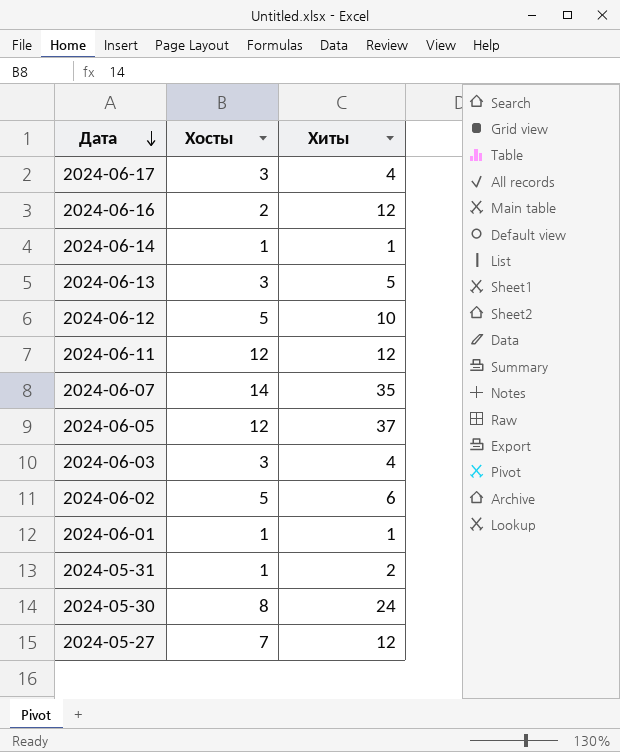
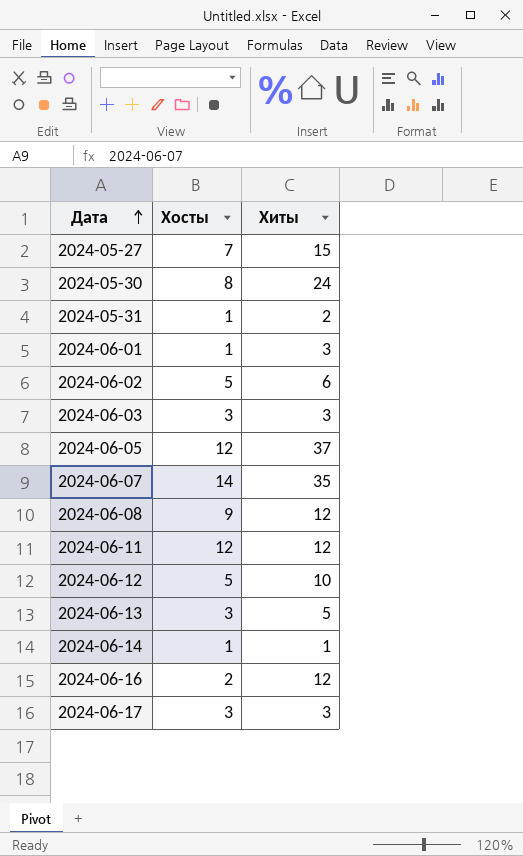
row order: Дата descending -> Дата ascending
2024-05-27 | Хиты: 12 -> 15
2024-06-01 | Хиты: 1 -> 3
2024-06-03 | Хиты: 4 -> 3
row 2024-06-08: none -> 9 | 12
2024-06-17 | Хиты: 4 -> 3

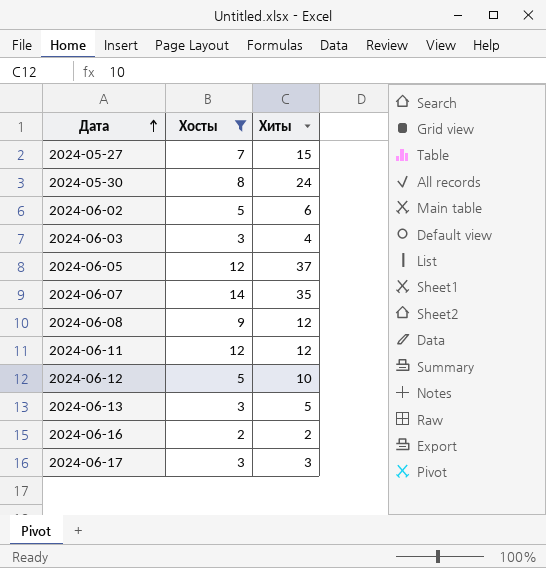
filter: none -> Хосты != 1
2024-06-03 | Хиты: 3 -> 4
2024-06-16 | Хиты: 12 -> 2

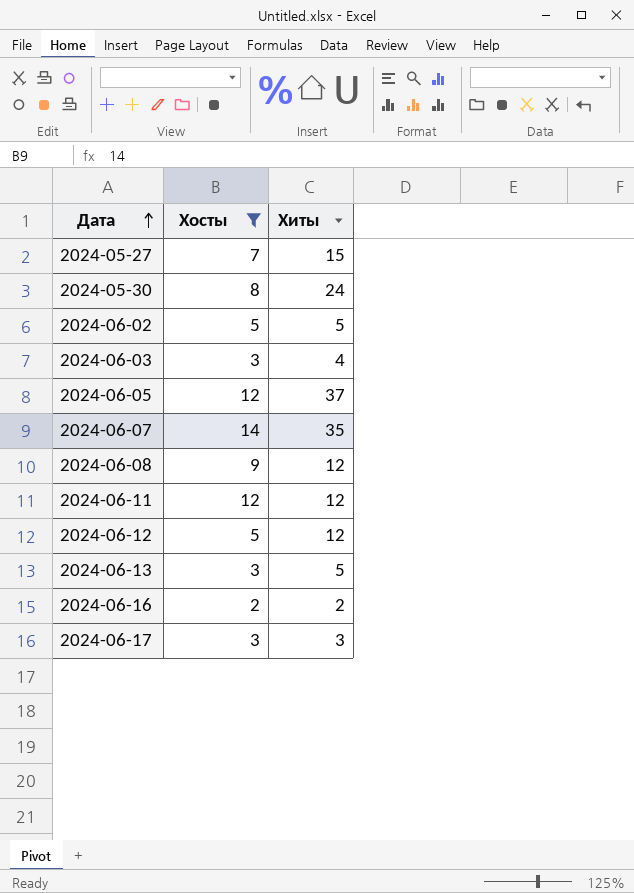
2024-06-02 | Хиты: 6 -> 5
2024-06-12 | Хиты: 10 -> 12

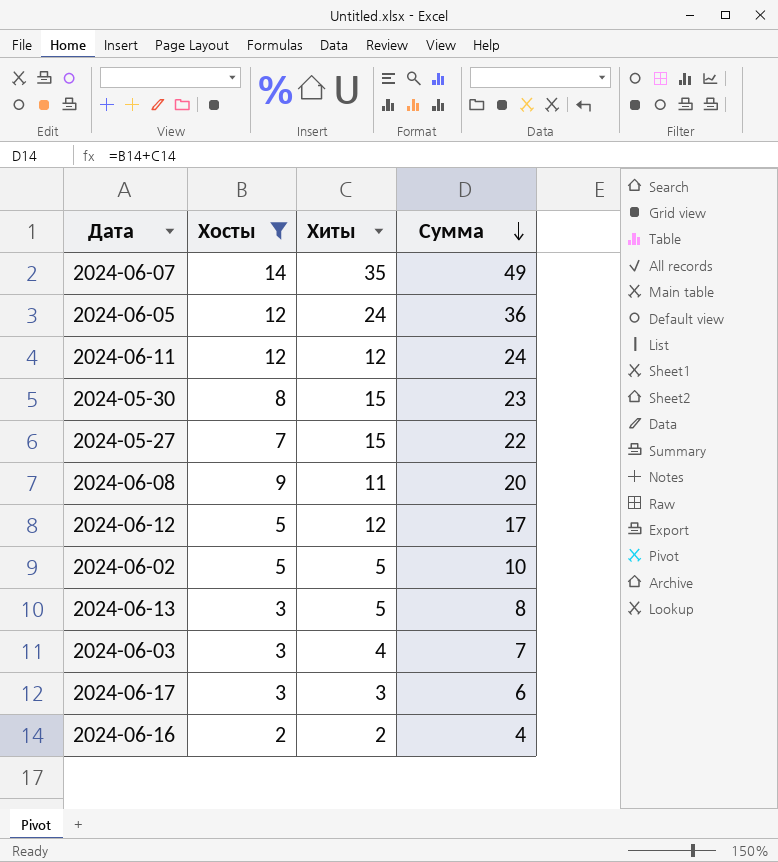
row order: Дата ascending -> Сумма descending
column Сумма | formula: none -> [Хосты] + [Хиты]
2024-06-05 | Хиты: 37 -> 24
2024-05-30 | Хиты: 24 -> 15
2024-06-08 | Хиты: 12 -> 11

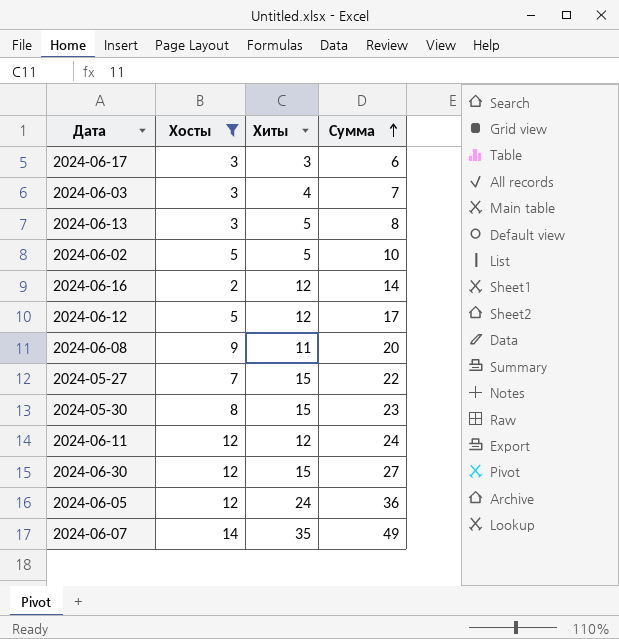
row order: Сумма descending -> Сумма ascending
2024-06-16 | Хиты: 2 -> 12
2024-06-16 | Сумма: 4 -> 14
row 2024-06-30: none -> 12 | 15 | 27

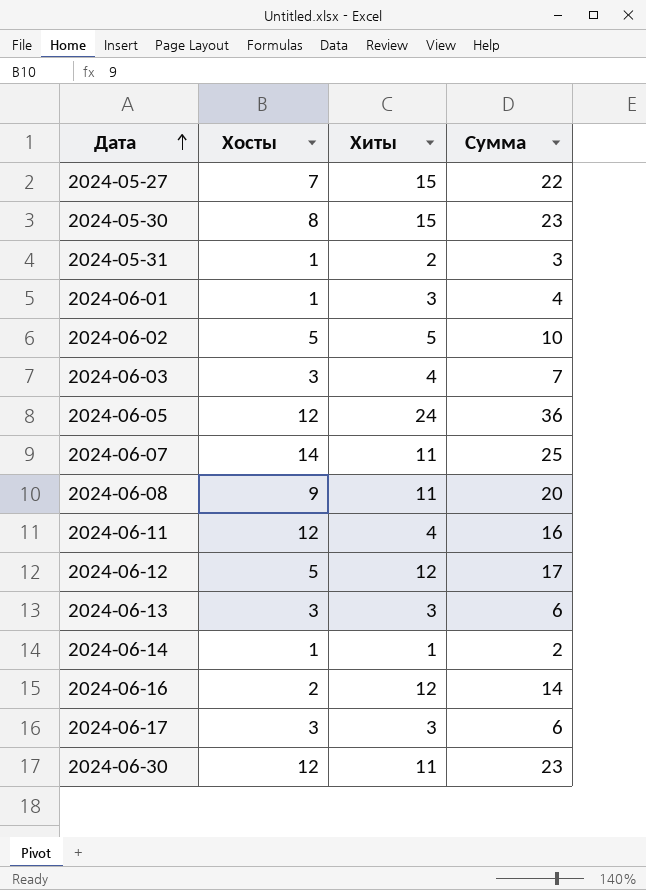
filter: Хосты != 1 -> none
row order: Сумма ascending -> Дата ascending
2024-06-07 | Хиты: 35 -> 11
2024-06-07 | Сумма: 49 -> 25
2024-06-11 | Хиты: 12 -> 4
2024-06-11 | Сумма: 24 -> 16
2024-06-13 | Хиты: 5 -> 3
2024-06-13 | Сумма: 8 -> 6
2024-06-30 | Хиты: 15 -> 11
2024-06-30 | Сумма: 27 -> 23

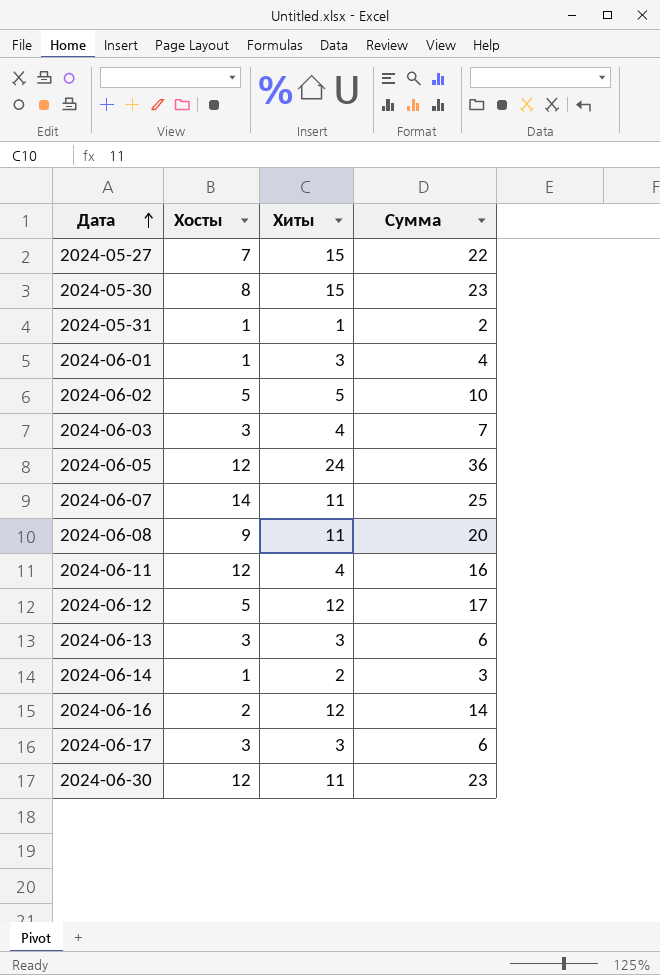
2024-05-31 | Хиты: 2 -> 1
2024-05-31 | Сумма: 3 -> 2
2024-06-14 | Хиты: 1 -> 2
2024-06-14 | Сумма: 2 -> 3

